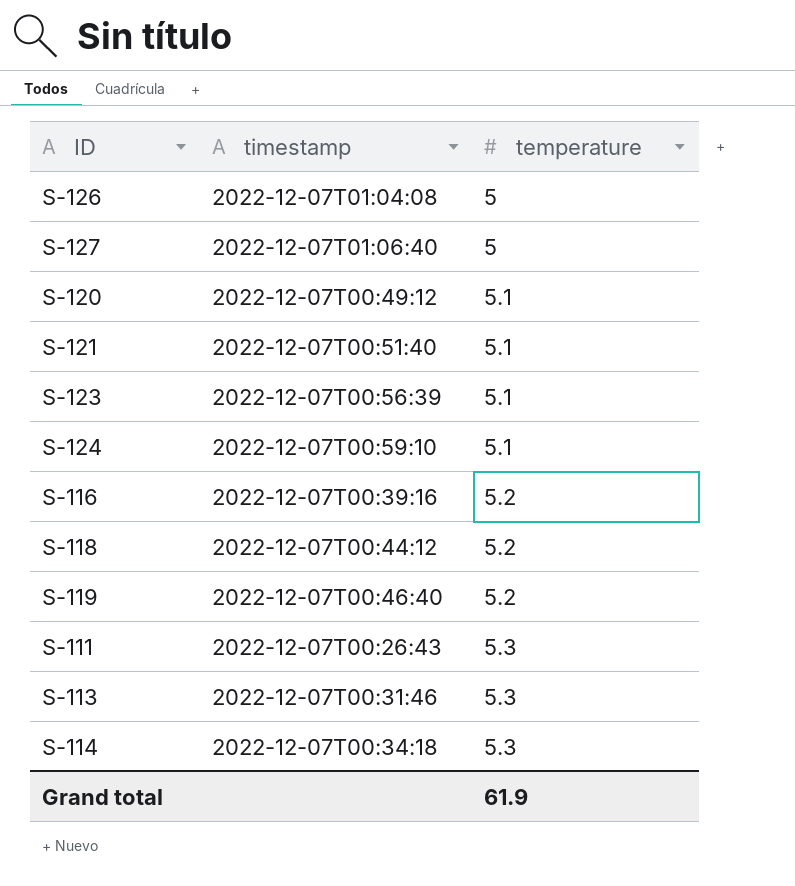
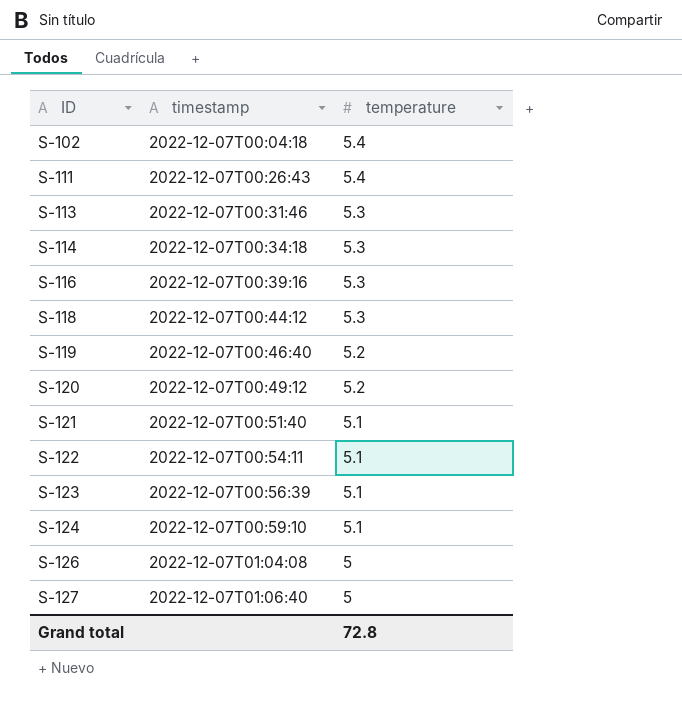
row order: temperature ascending -> ID ascending
row S-102: none -> 2022-12-07T00:04:18 | 5.4
S-111 | temperature: 5.3 -> 5.4
S-116 | temperature: 5.2 -> 5.3
S-118 | temperature: 5.2 -> 5.3
S-120 | temperature: 5.1 -> 5.2
row S-122: none -> 2022-12-07T00:54:11 | 5.1
Grand total | temperature: 61.9 -> 72.8

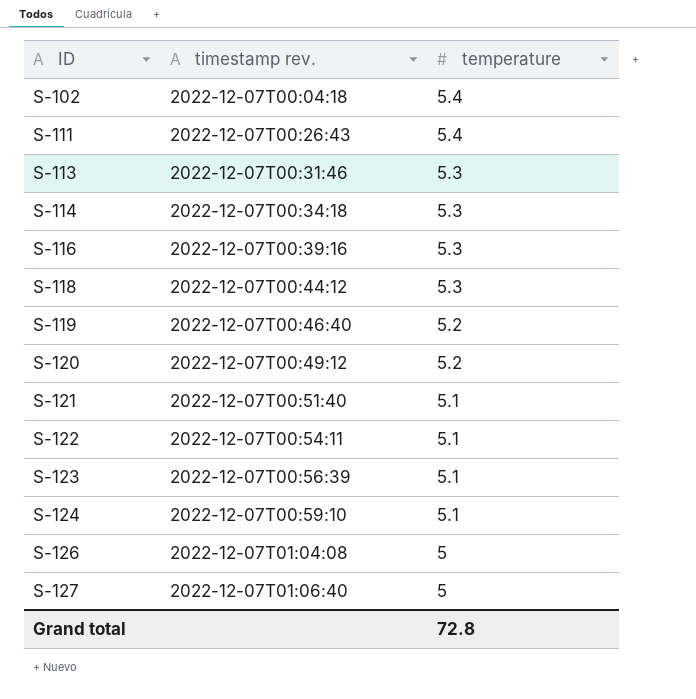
column name: timestamp -> timestamp rev.

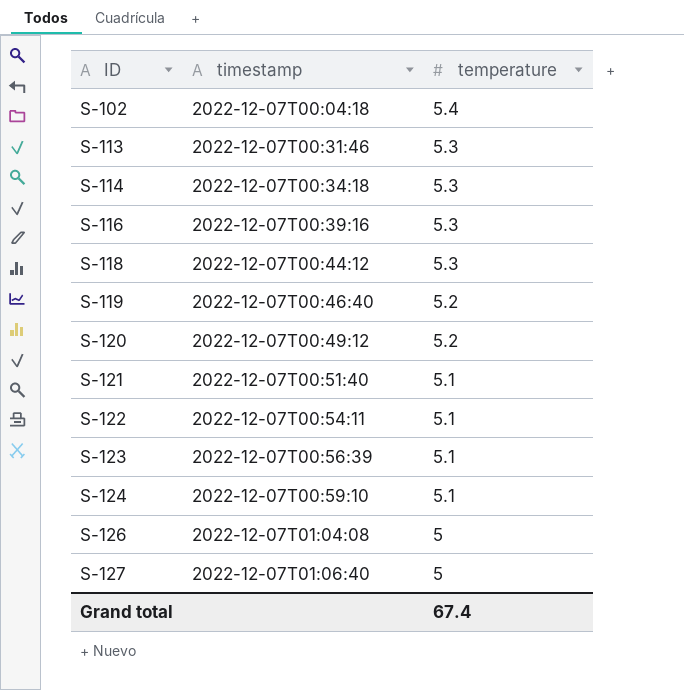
column name: timestamp rev. -> timestamp
row S-111: 2022-12-07T00:26:43 | 5.4 -> none
Grand total | temperature: 72.8 -> 67.4

